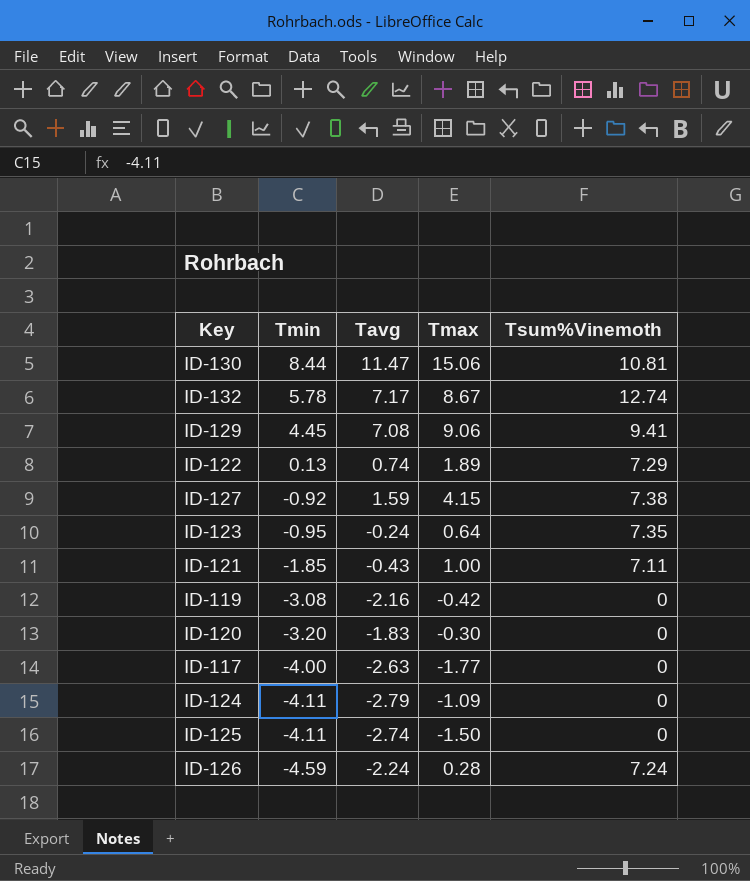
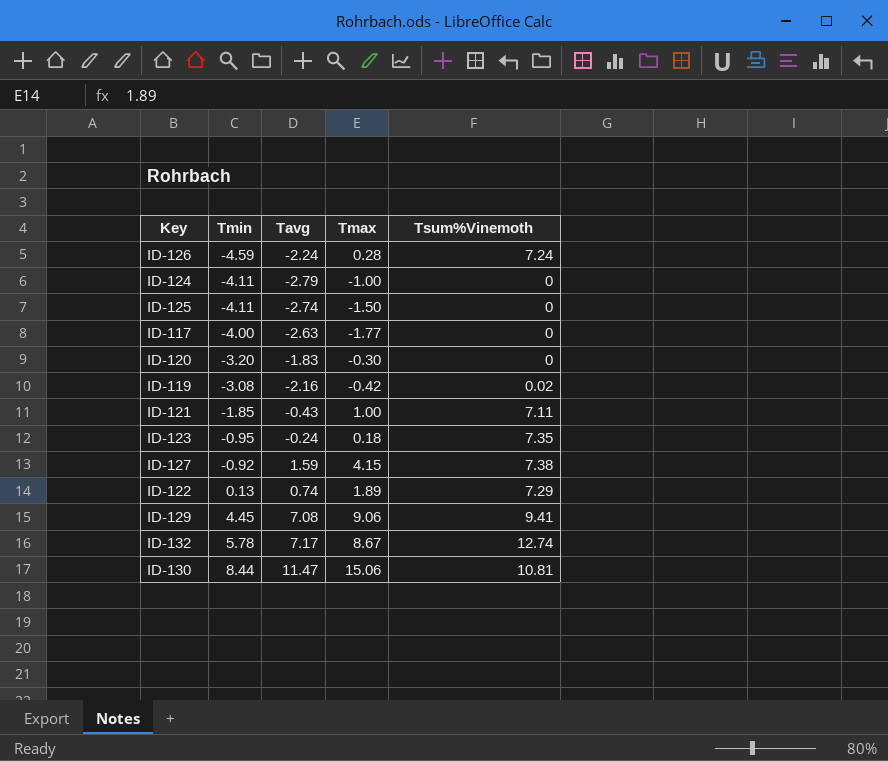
row order: Tmin descending -> Tmin ascending
ID-124 | Tmax: -1.09 -> -1.00
ID-119 | Tsum%Vinemoth: 0 -> 0.02
ID-123 | Tmax: 0.64 -> 0.18

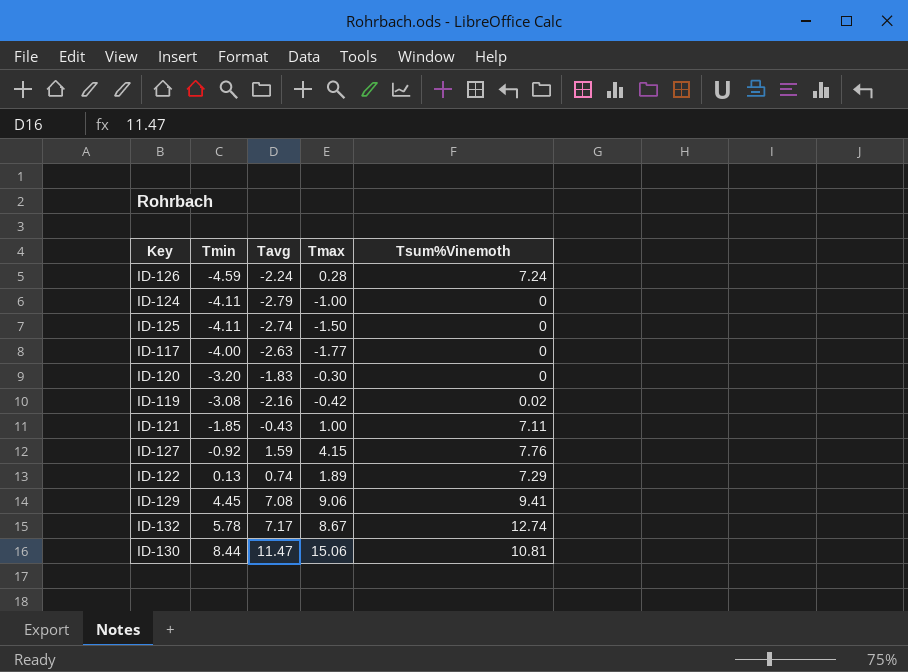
row ID-123: -0.95 | -0.24 | 0.18 | 7.35 -> none
ID-127 | Tsum%Vinemoth: 7.38 -> 7.76

